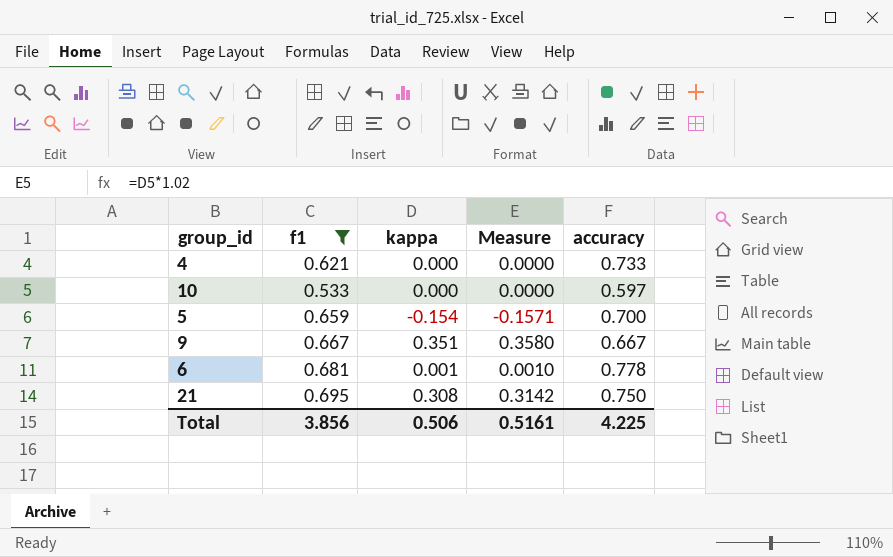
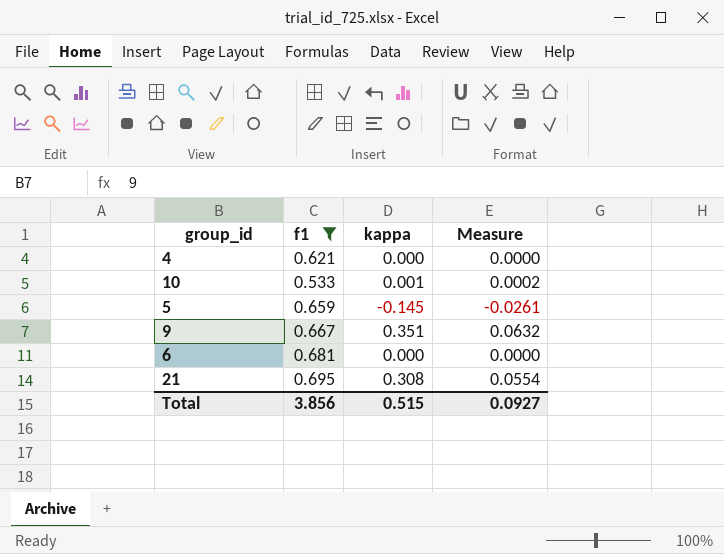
column accuracy | position: 5 -> none
column Measure | formula: [kappa] * 1.02 -> [kappa] * 0.18
10 | kappa: 0.000 -> 0.001
5 | kappa: -0.154 -> -0.145
6 | kappa: 0.001 -> 0.000
Total | kappa: 0.506 -> 0.515
Total | Measure: 0.5161 -> 0.0927

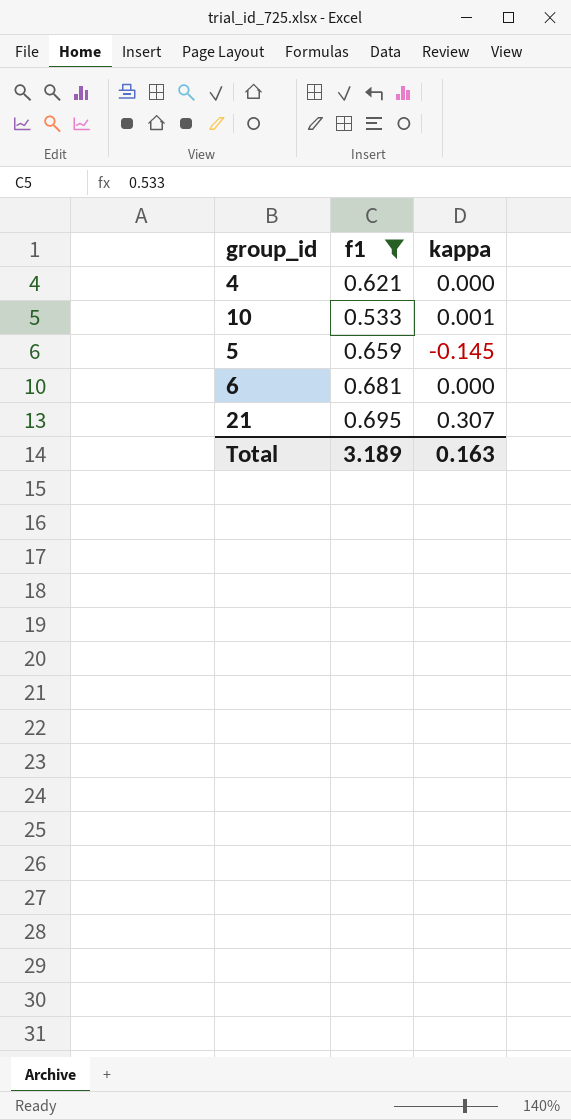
column Measure | formula: [kappa] * 0.18 -> none
row 9: 0.667 | 0.351 | 0.0632 -> none
21 | kappa: 0.308 -> 0.307
Total | f1: 3.856 -> 3.189
Total | kappa: 0.515 -> 0.163

